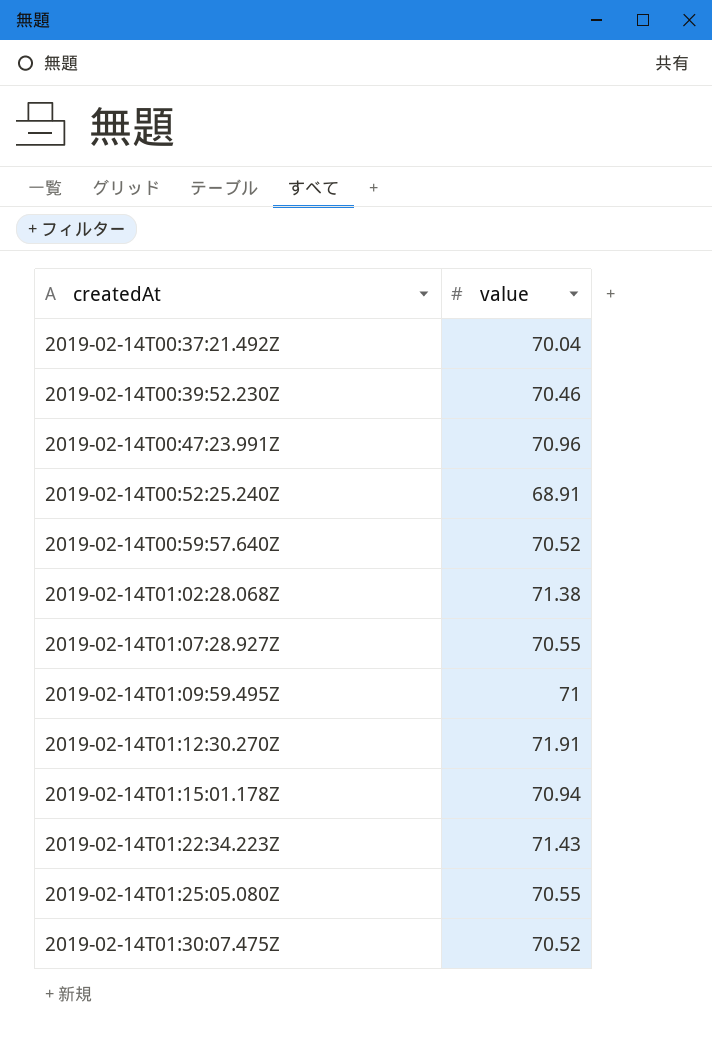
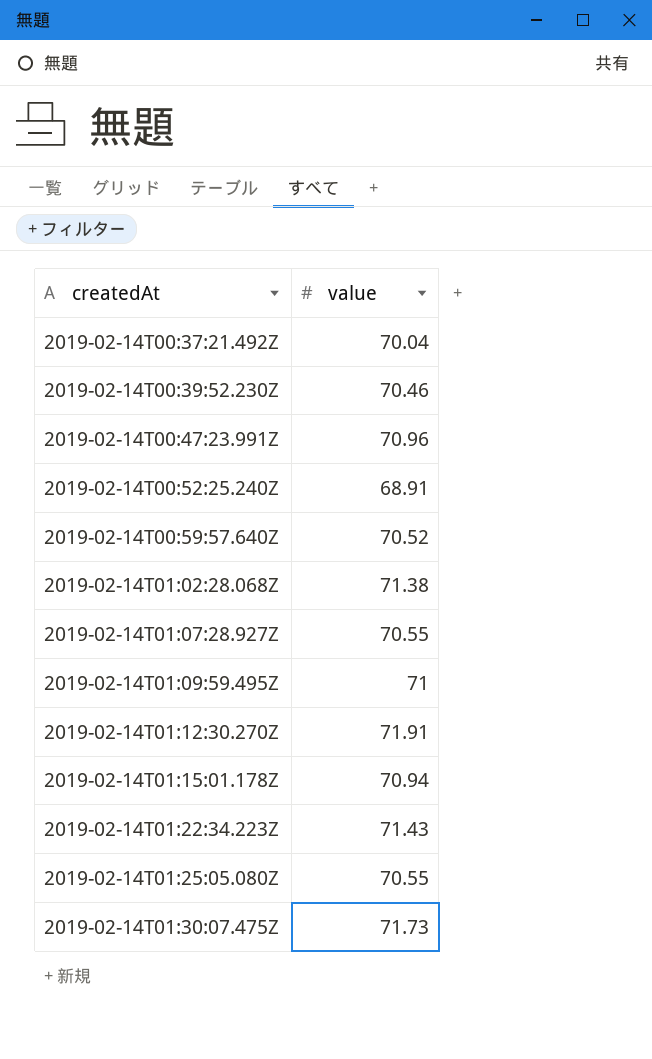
2019-02-14T01:30:07.475Z | value: 70.52 -> 71.73

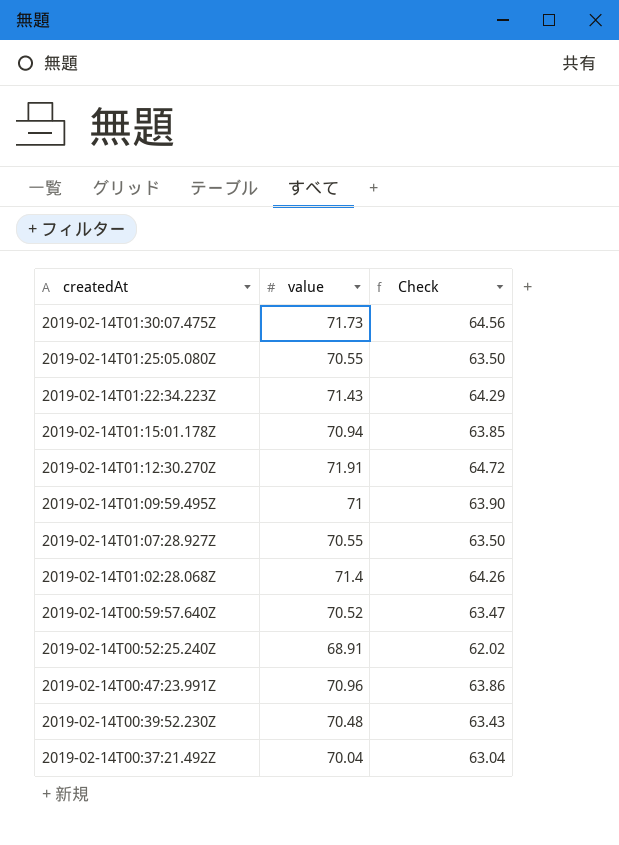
row order: createdAt ascending -> createdAt descending
column Check | formula: none -> [value] * 0.9
2019-02-14T01:02:28.068Z | value: 71.38 -> 71.4
2019-02-14T00:39:52.230Z | value: 70.46 -> 70.48

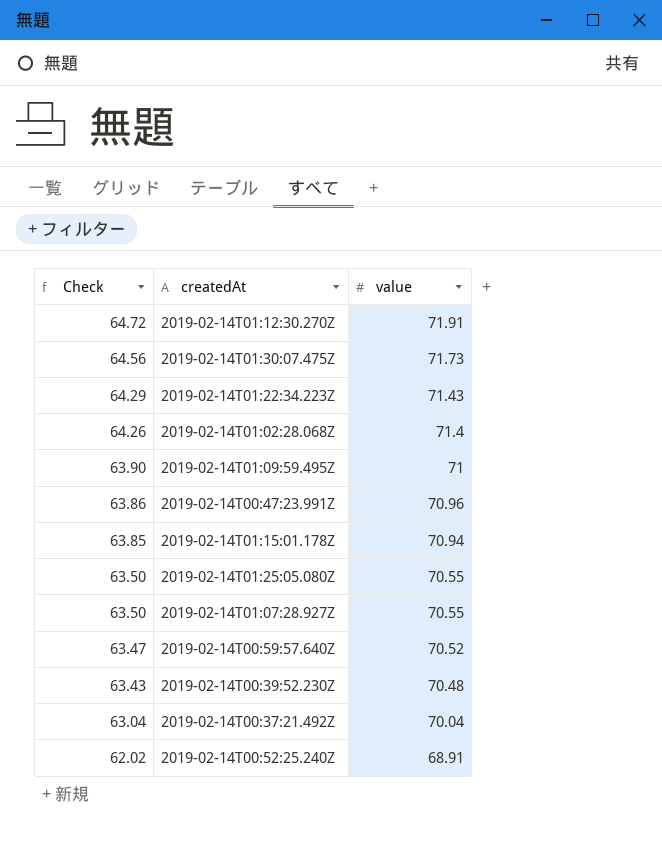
row order: createdAt descending -> Check descending
column Check | position: 3 -> 1

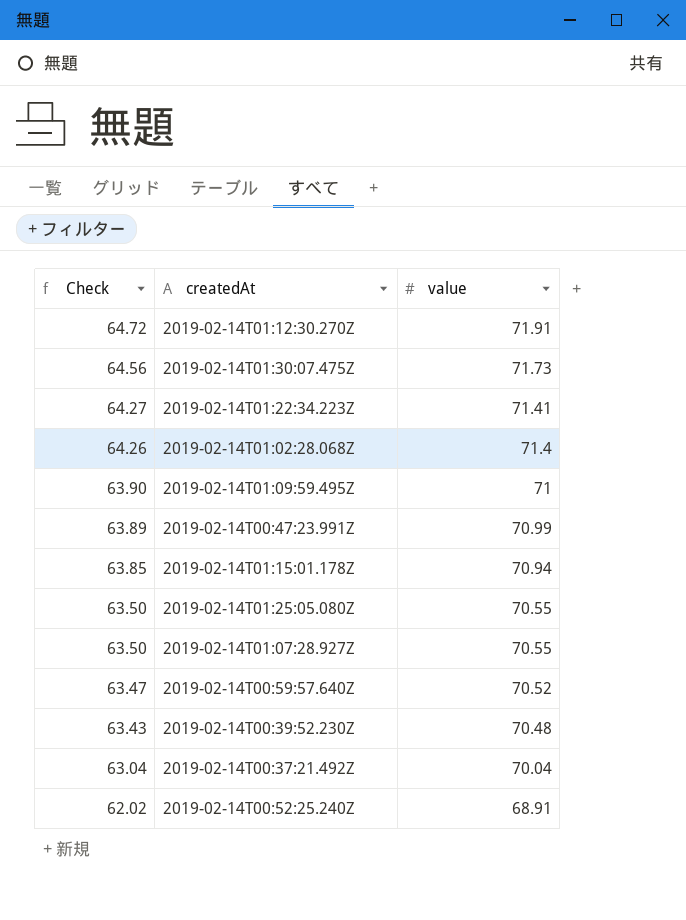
2019-02-14T01:22:34.223Z | Check: 64.29 -> 64.27
2019-02-14T01:22:34.223Z | value: 71.43 -> 71.41
2019-02-14T00:47:23.991Z | Check: 63.86 -> 63.89
2019-02-14T00:47:23.991Z | value: 70.96 -> 70.99

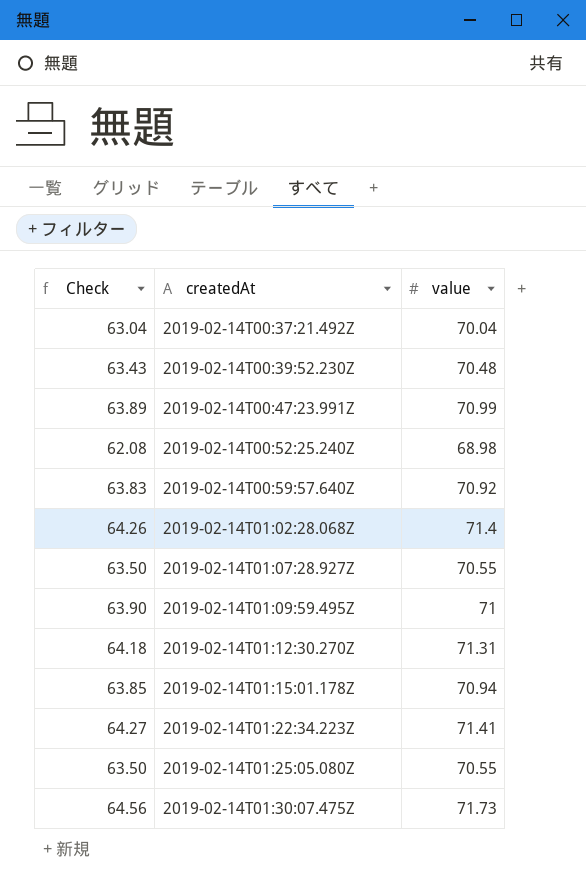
row order: Check descending -> createdAt ascending
2019-02-14T00:52:25.240Z | Check: 62.02 -> 62.08
2019-02-14T00:52:25.240Z | value: 68.91 -> 68.98
2019-02-14T00:59:57.640Z | Check: 63.47 -> 63.83
2019-02-14T00:59:57.640Z | value: 70.52 -> 70.92
2019-02-14T01:12:30.270Z | Check: 64.72 -> 64.18
2019-02-14T01:12:30.270Z | value: 71.91 -> 71.31

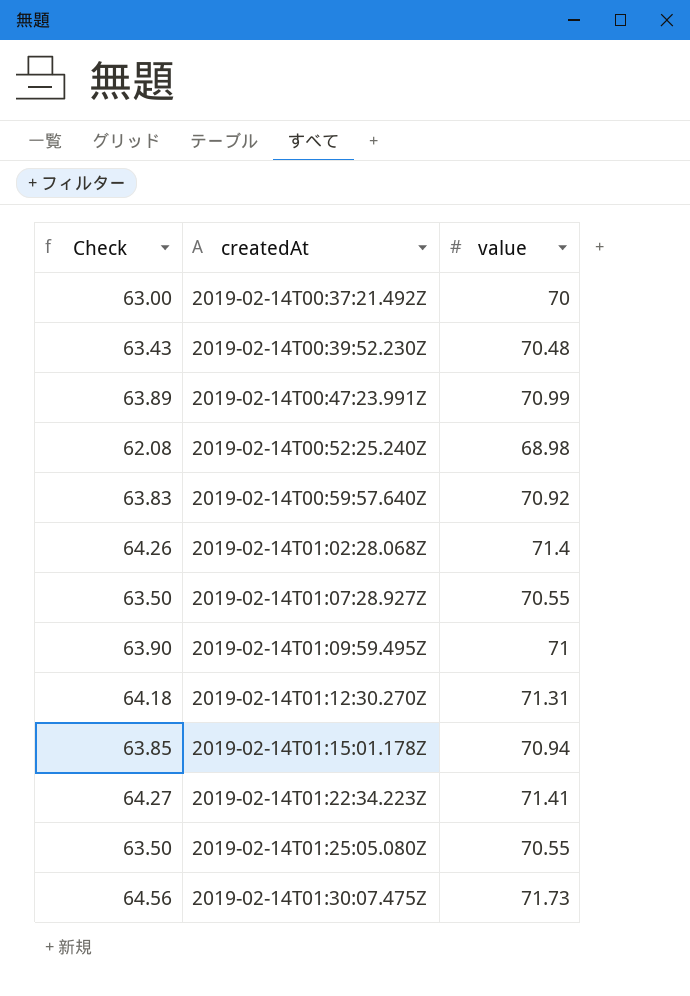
2019-02-14T00:37:21.492Z | Check: 63.04 -> 63.00
2019-02-14T00:37:21.492Z | value: 70.04 -> 70

